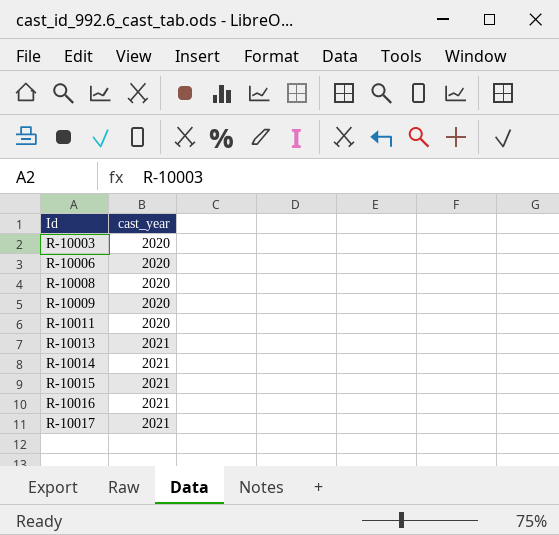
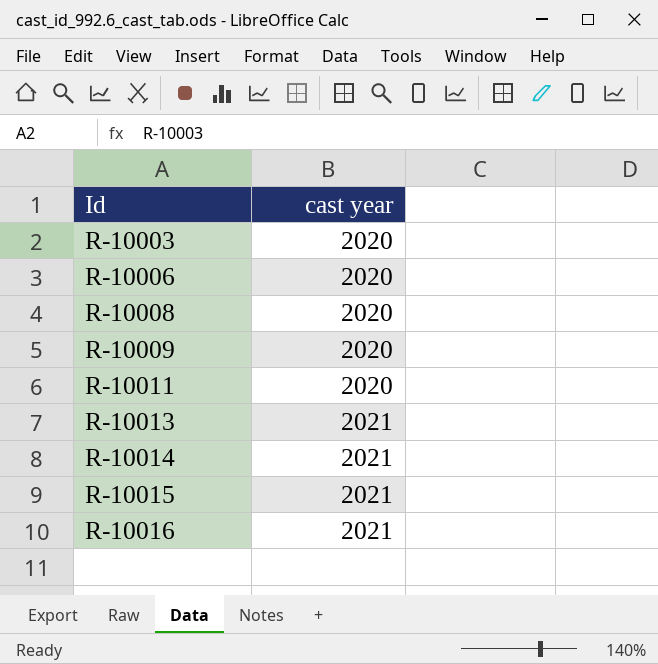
column name: cast_year -> cast year
row R-10017: 2021 -> none

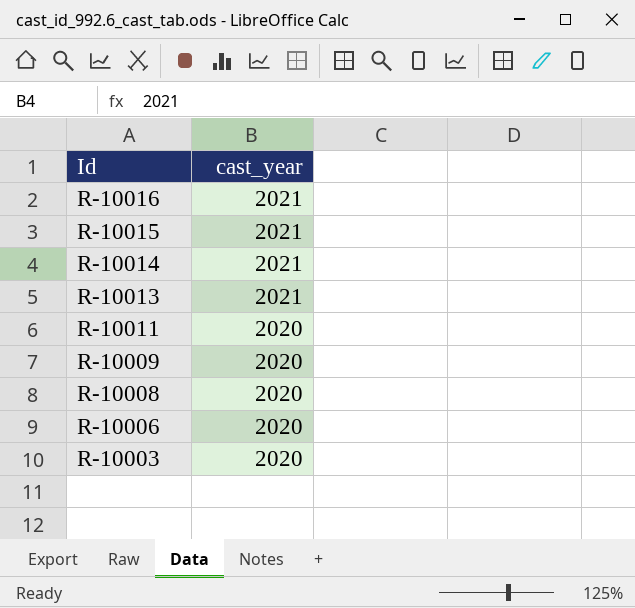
row order: Id ascending -> Id descending
column name: cast year -> cast_year

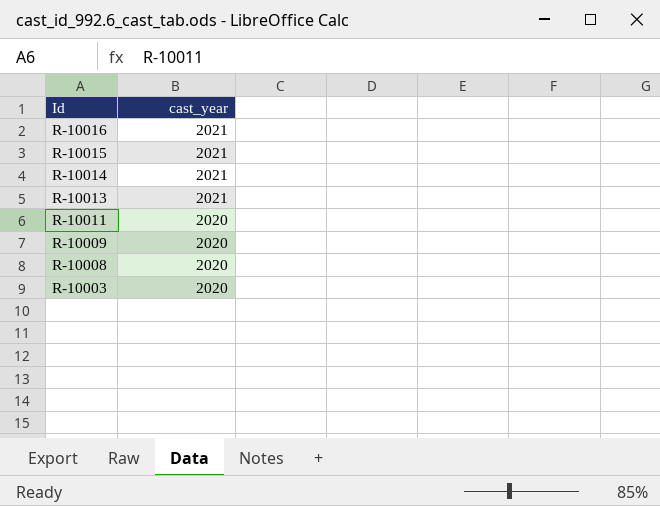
row R-10006: 2020 -> none

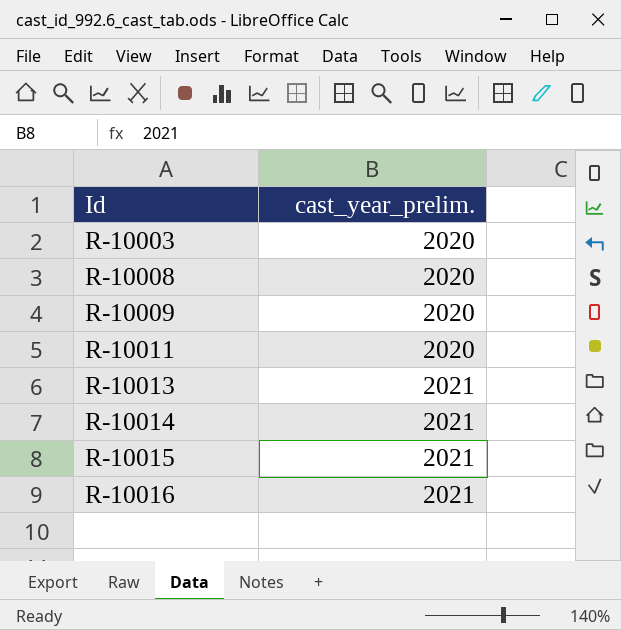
row order: Id descending -> Id ascending
column name: cast_year -> cast_year_prelim.

